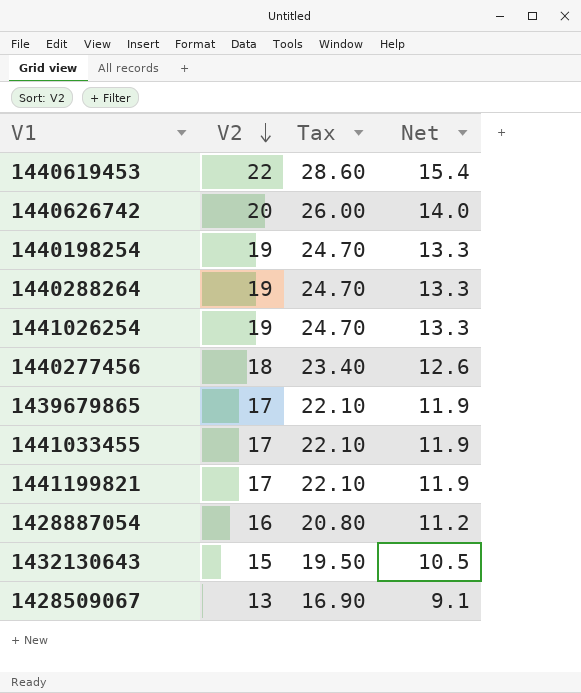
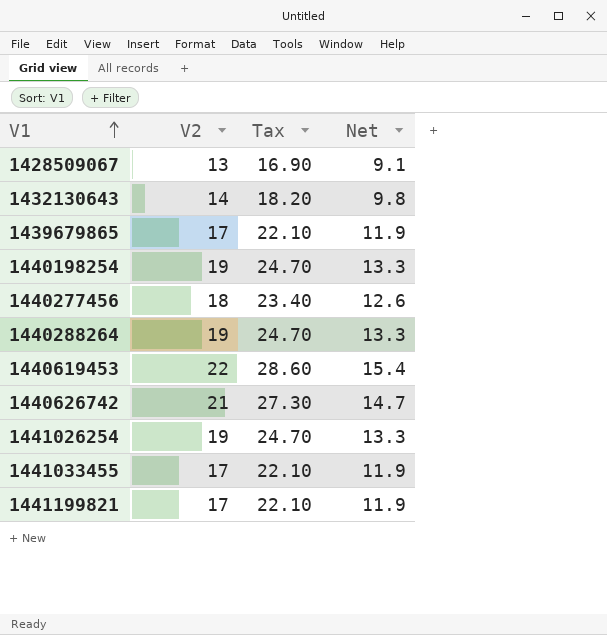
row order: V2 descending -> V1 ascending
row 1428887054: 16 | 20.80 | 11.2 -> none
1432130643 | V2: 15 -> 14
1432130643 | Tax: 19.50 -> 18.20
1432130643 | Net: 10.5 -> 9.8
1440626742 | V2: 20 -> 21
1440626742 | Tax: 26.00 -> 27.30
1440626742 | Net: 14.0 -> 14.7

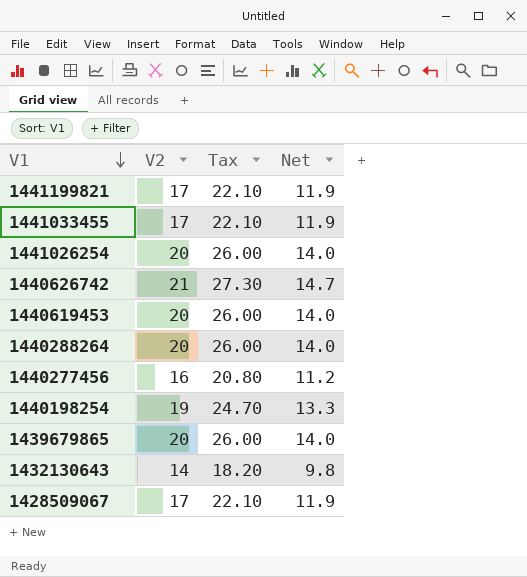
row order: V1 ascending -> V1 descending
1441026254 | V2: 19 -> 20
1441026254 | Tax: 24.70 -> 26.00
1441026254 | Net: 13.3 -> 14.0
1440619453 | V2: 22 -> 20
1440619453 | Tax: 28.60 -> 26.00
1440619453 | Net: 15.4 -> 14.0
1440288264 | V2: 19 -> 20
1440288264 | Tax: 24.70 -> 26.00
1440288264 | Net: 13.3 -> 14.0
1440277456 | V2: 18 -> 16
1440277456 | Tax: 23.40 -> 20.80
1440277456 | Net: 12.6 -> 11.2
1439679865 | V2: 17 -> 20
1439679865 | Tax: 22.10 -> 26.00
1439679865 | Net: 11.9 -> 14.0
1428509067 | V2: 13 -> 17
1428509067 | Tax: 16.90 -> 22.10
1428509067 | Net: 9.1 -> 11.9

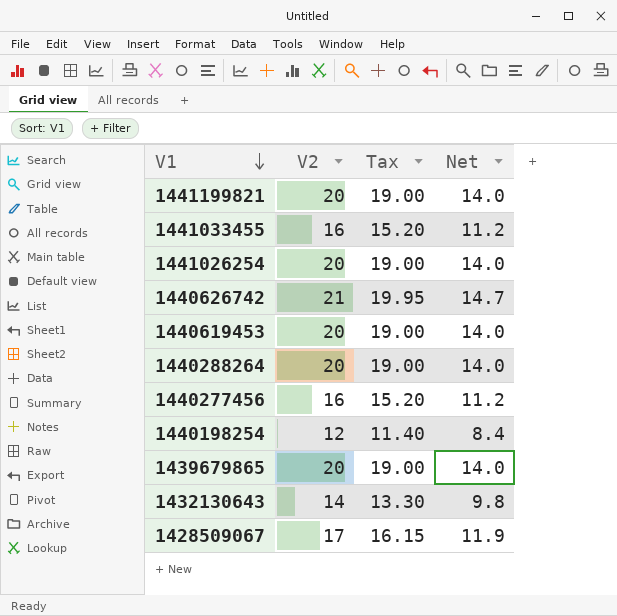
column Tax | formula: [V2] * 1.3 -> [V2] * 0.95
1441199821 | V2: 17 -> 20
1441199821 | Net: 11.9 -> 14.0
1441033455 | V2: 17 -> 16
1441033455 | Net: 11.9 -> 11.2
1440198254 | V2: 19 -> 12
1440198254 | Net: 13.3 -> 8.4

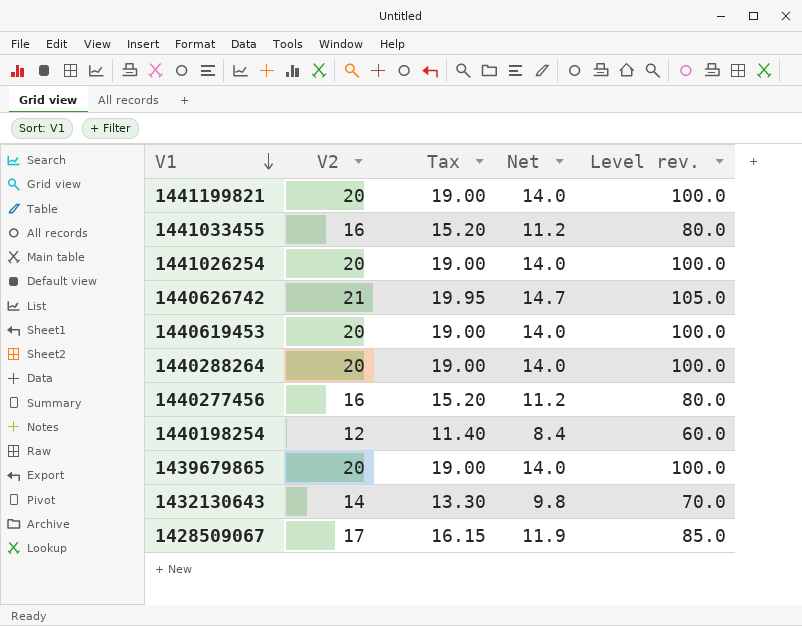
column Level rev. | formula: none -> [V2] * 5

